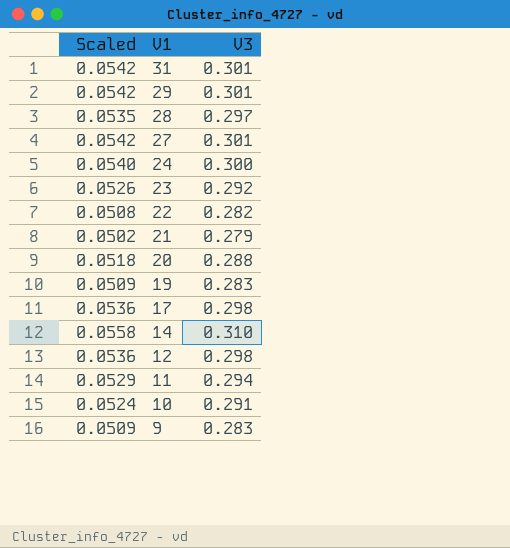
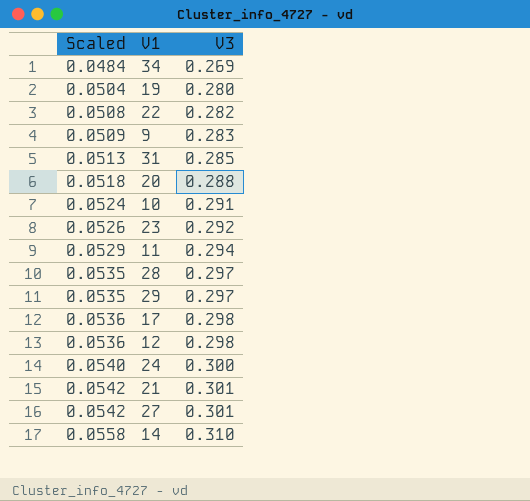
row order: V1 descending -> Scaled ascending
row 34: none -> 0.0484 | 0.269
19 | Scaled: 0.0509 -> 0.0504
19 | V3: 0.283 -> 0.280
31 | Scaled: 0.0542 -> 0.0513
31 | V3: 0.301 -> 0.285
29 | Scaled: 0.0542 -> 0.0535
29 | V3: 0.301 -> 0.297
21 | Scaled: 0.0502 -> 0.0542
21 | V3: 0.279 -> 0.301

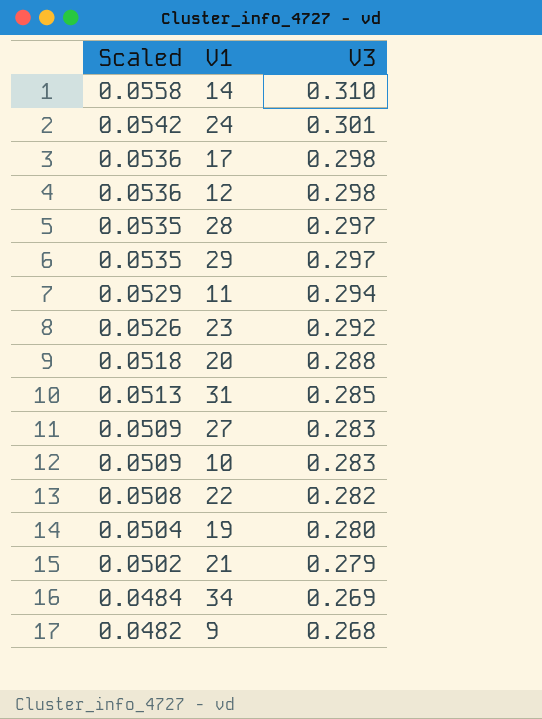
row order: Scaled ascending -> Scaled descending
24 | Scaled: 0.0540 -> 0.0542
24 | V3: 0.300 -> 0.301
27 | Scaled: 0.0542 -> 0.0509
27 | V3: 0.301 -> 0.283
10 | Scaled: 0.0524 -> 0.0509
10 | V3: 0.291 -> 0.283
21 | Scaled: 0.0542 -> 0.0502
21 | V3: 0.301 -> 0.279
9 | Scaled: 0.0509 -> 0.0482
9 | V3: 0.283 -> 0.268

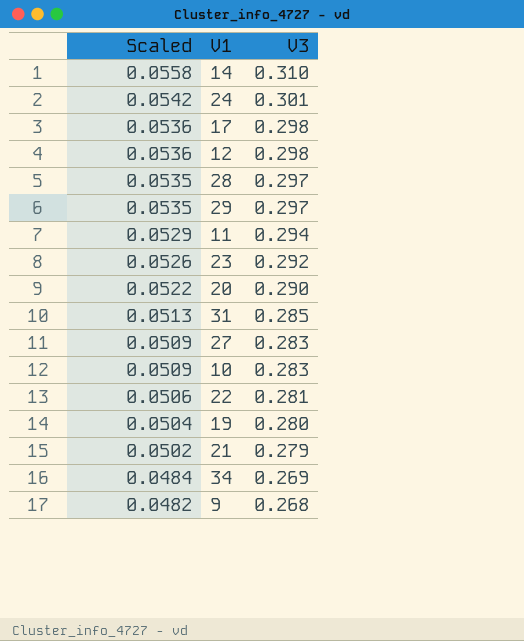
20 | Scaled: 0.0518 -> 0.0522
20 | V3: 0.288 -> 0.290
22 | Scaled: 0.0508 -> 0.0506
22 | V3: 0.282 -> 0.281

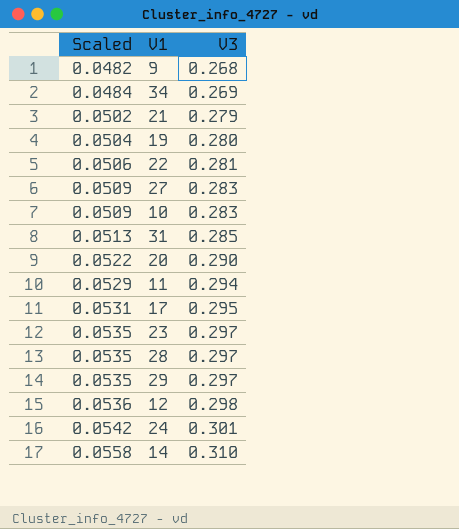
row order: Scaled descending -> Scaled ascending
17 | Scaled: 0.0536 -> 0.0531
17 | V3: 0.298 -> 0.295
23 | Scaled: 0.0526 -> 0.0535
23 | V3: 0.292 -> 0.297

